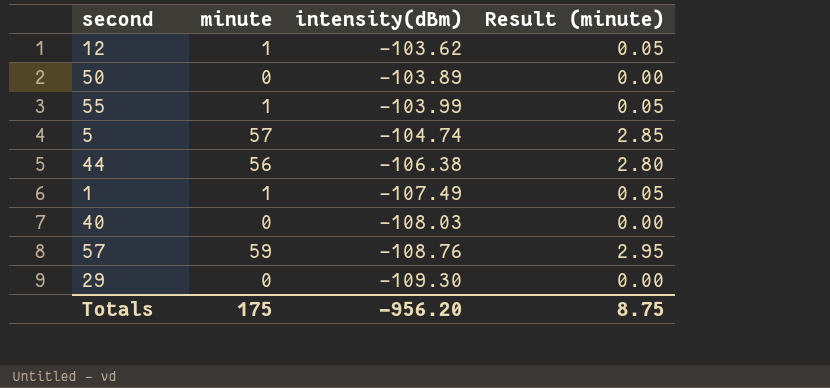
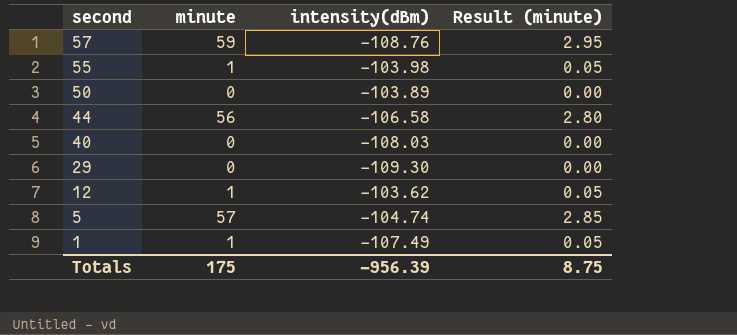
row order: intensity(dBm) descending -> second descending
55 | intensity(dBm): -103.99 -> -103.98
44 | intensity(dBm): -106.38 -> -106.58
Totals | intensity(dBm): -956.20 -> -956.39

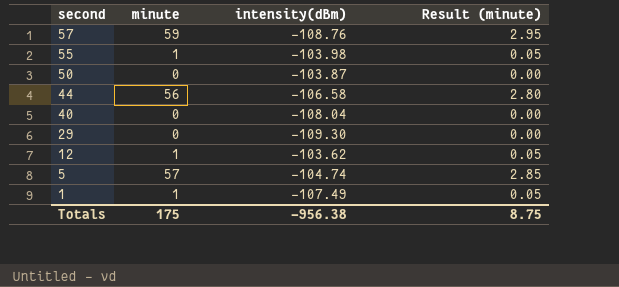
50 | intensity(dBm): -103.89 -> -103.87
40 | intensity(dBm): -108.03 -> -108.04
Totals | intensity(dBm): -956.39 -> -956.38

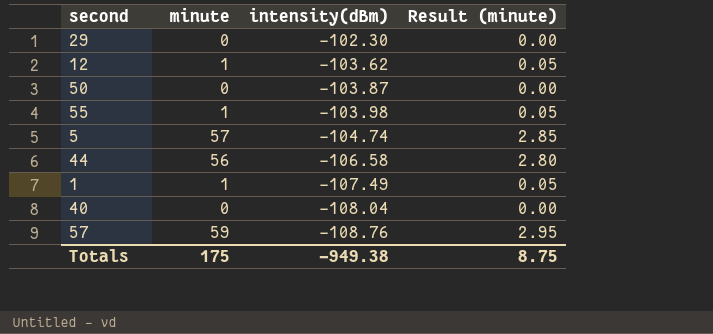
row order: second descending -> intensity(dBm) descending
29 | intensity(dBm): -109.30 -> -102.30
Totals | intensity(dBm): -956.38 -> -949.38

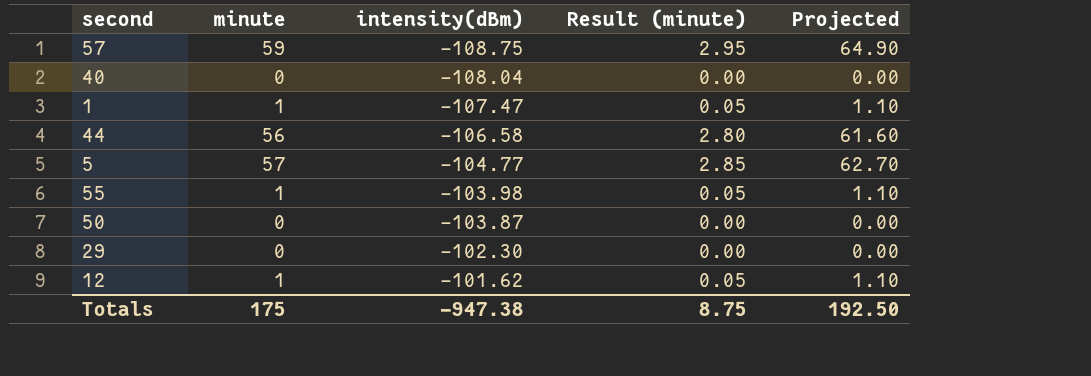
row order: intensity(dBm) descending -> intensity(dBm) ascending
column Projected | formula: none -> [minute] * 1.1
57 | intensity(dBm): -108.76 -> -108.75
1 | intensity(dBm): -107.49 -> -107.47
5 | intensity(dBm): -104.74 -> -104.77
12 | intensity(dBm): -103.62 -> -101.62
Totals | intensity(dBm): -949.38 -> -947.38

